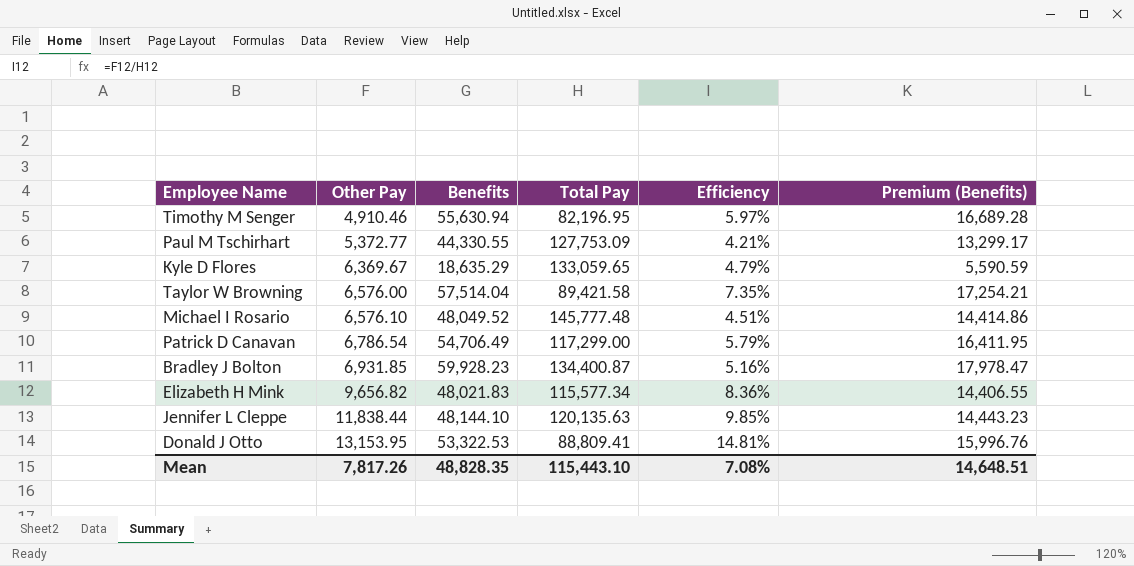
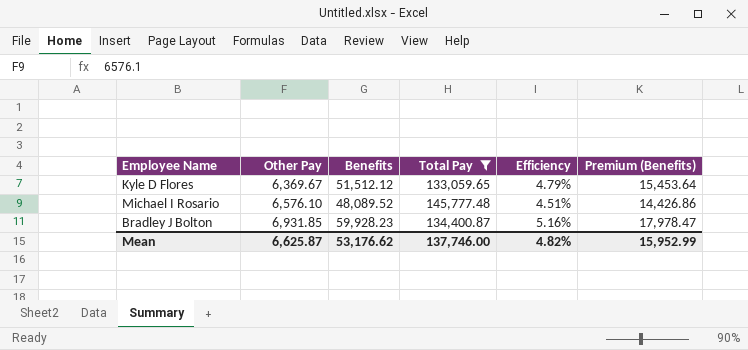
filter: none -> Total Pay >= 133,059.65
Kyle D Flores | Benefits: 18,635.29 -> 51,512.12
Kyle D Flores | Premium (Benefits): 5,590.59 -> 15,453.64
Michael I Rosario | Benefits: 48,049.52 -> 48,089.52
Michael I Rosario | Premium (Benefits): 14,414.86 -> 14,426.86
Mean | Other Pay: 7,817.26 -> 6,625.87
Mean | Benefits: 48,828.35 -> 53,176.62
Mean | Total Pay: 115,443.10 -> 137,746.00
Mean | Efficiency: 7.08% -> 4.82%
Mean | Premium (Benefits): 14,648.51 -> 15,952.99

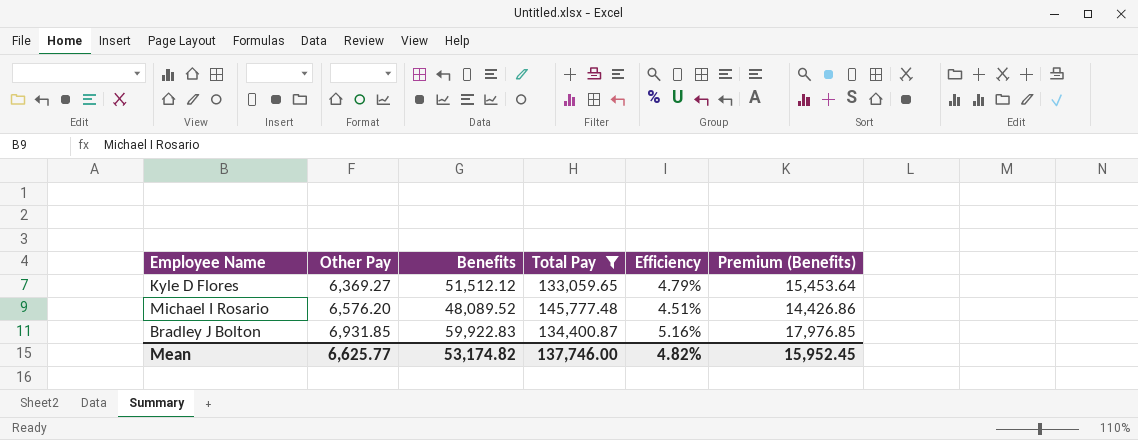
Kyle D Flores | Other Pay: 6,369.67 -> 6,369.27
Michael I Rosario | Other Pay: 6,576.10 -> 6,576.20
Bradley J Bolton | Benefits: 59,928.23 -> 59,922.83
Bradley J Bolton | Premium (Benefits): 17,978.47 -> 17,976.85
Mean | Other Pay: 6,625.87 -> 6,625.77
Mean | Benefits: 53,176.62 -> 53,174.82
Mean | Premium (Benefits): 15,952.99 -> 15,952.45

